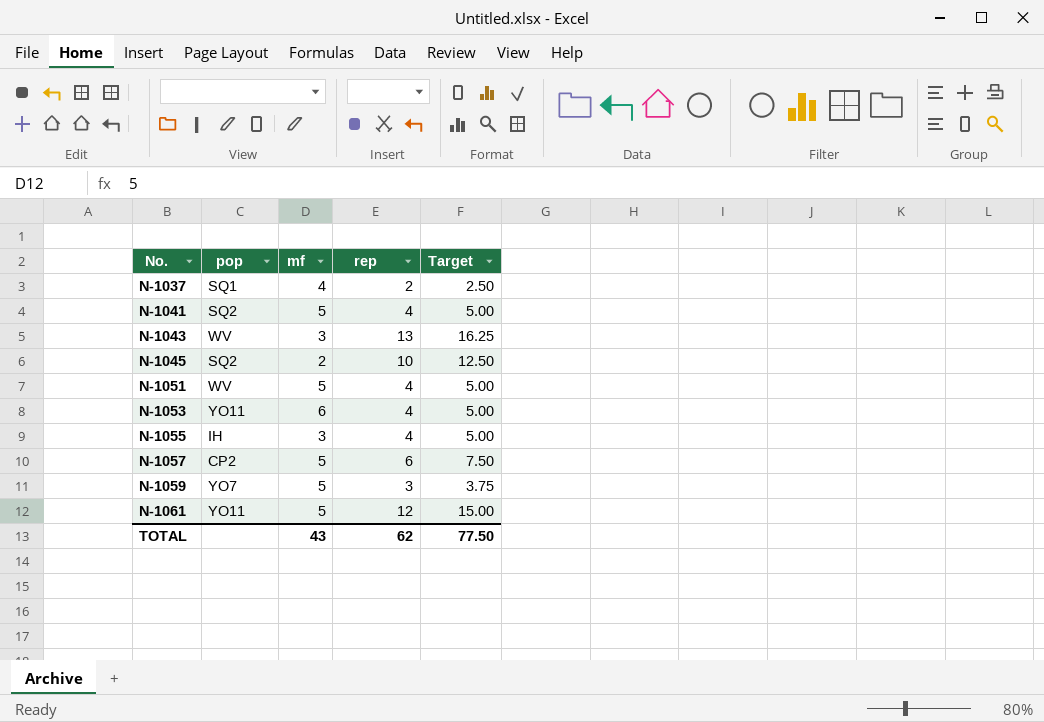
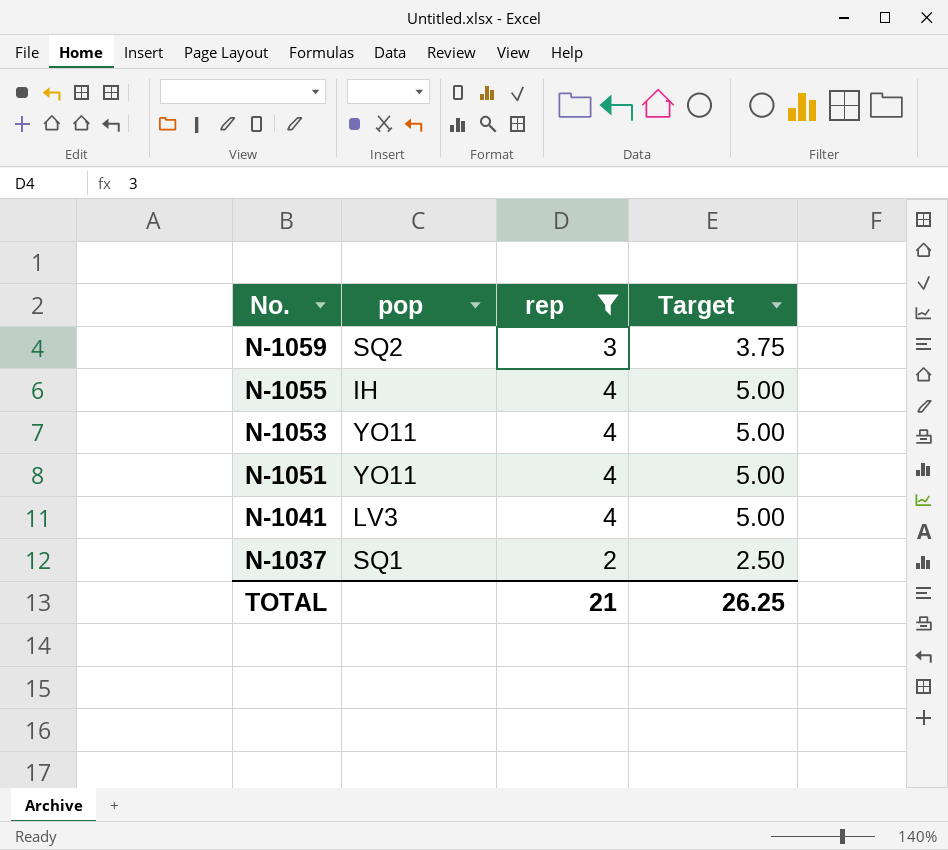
filter: none -> rep <= 4
row order: No. ascending -> No. descending
column mf | position: 3 -> none
N-1059 | pop: YO7 -> SQ2
N-1051 | pop: WV -> YO11
N-1041 | pop: SQ2 -> LV3
TOTAL | rep: 62 -> 21
TOTAL | Target: 77.50 -> 26.25

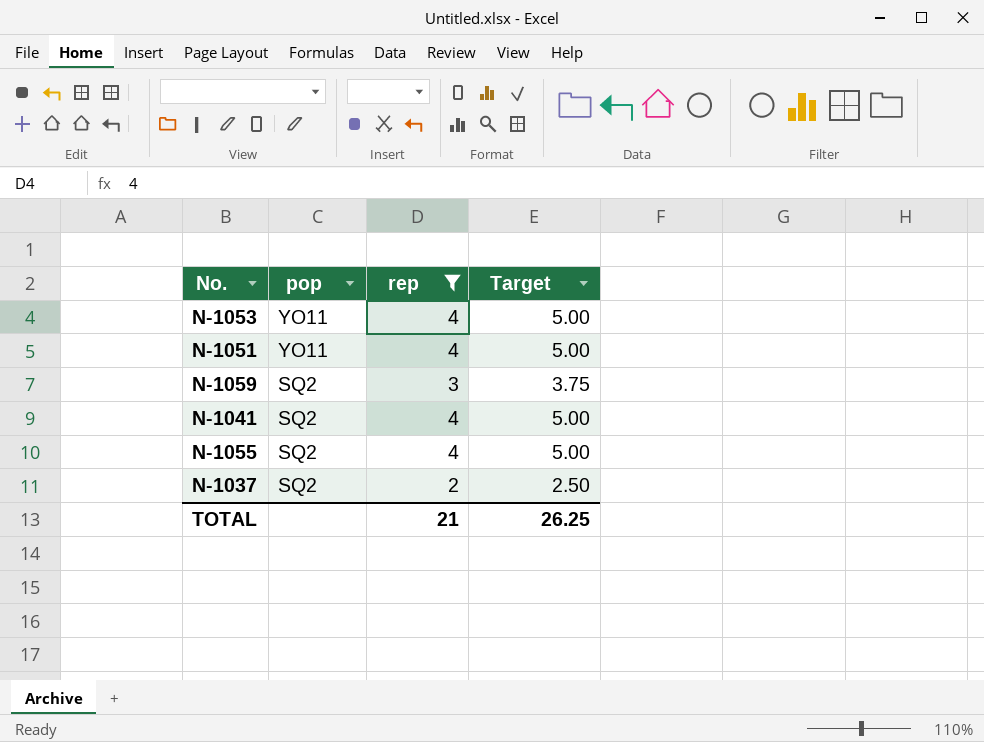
row order: No. descending -> pop descending
N-1041 | pop: LV3 -> SQ2
N-1055 | pop: IH -> SQ2
N-1037 | pop: SQ1 -> SQ2

